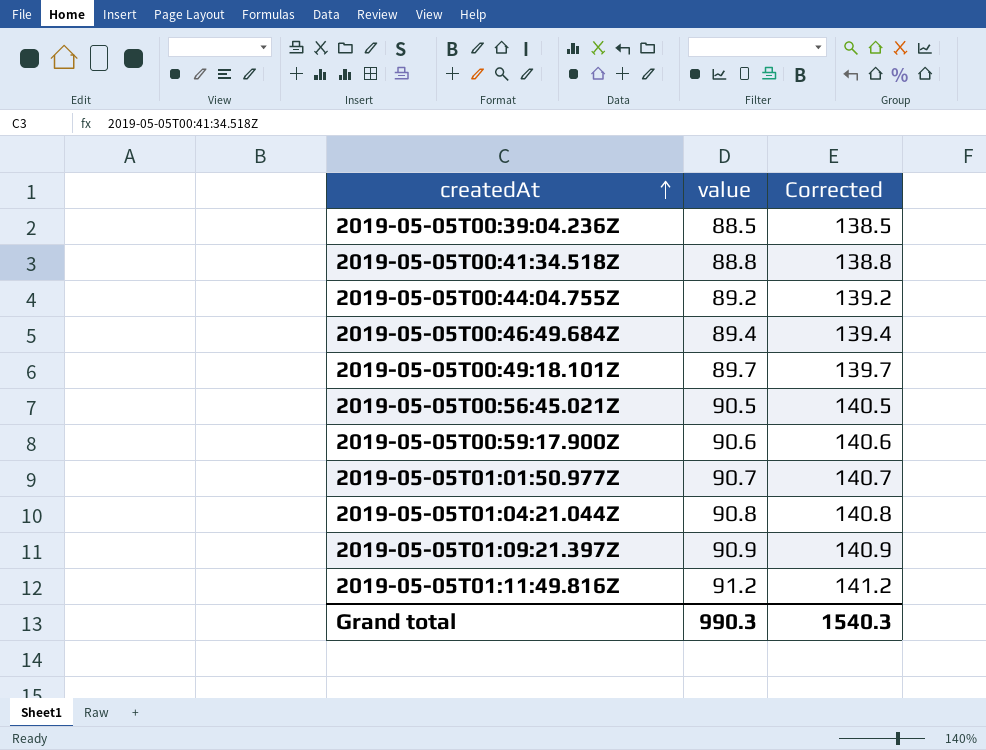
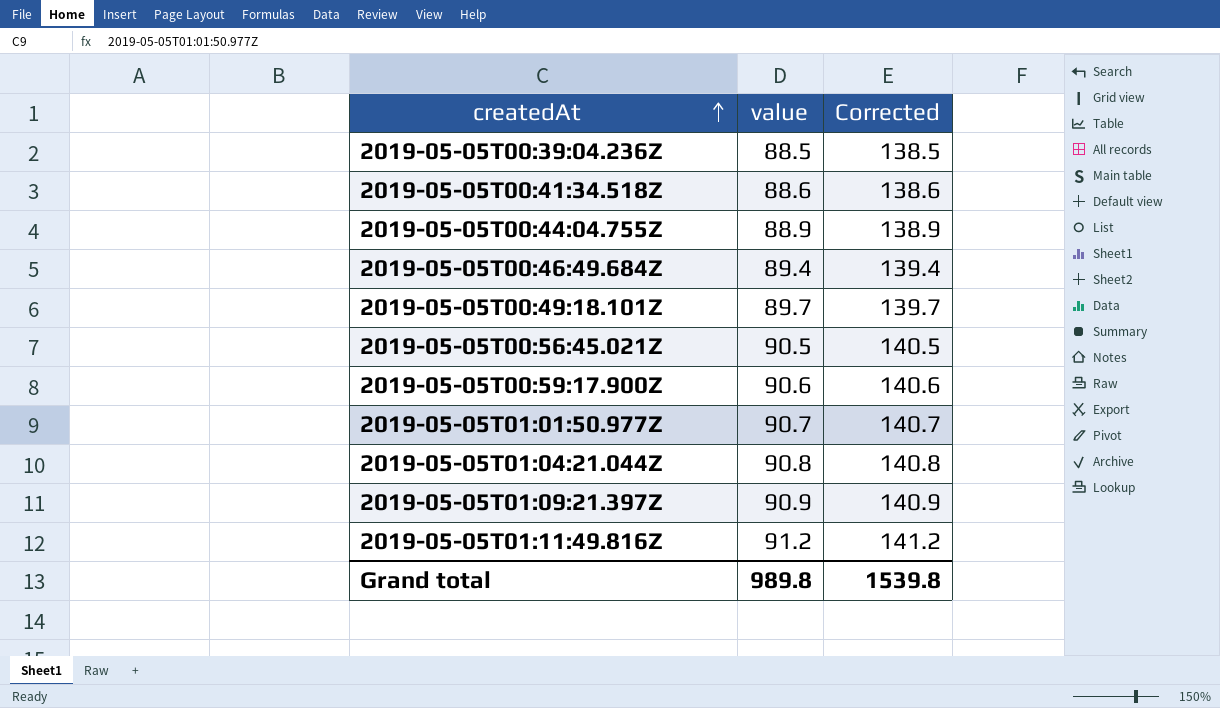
2019-05-05T00:41:34.518Z | value: 88.8 -> 88.6
2019-05-05T00:41:34.518Z | Corrected: 138.8 -> 138.6
2019-05-05T00:44:04.755Z | value: 89.2 -> 88.9
2019-05-05T00:44:04.755Z | Corrected: 139.2 -> 138.9
Grand total | value: 990.3 -> 989.8
Grand total | Corrected: 1540.3 -> 1539.8

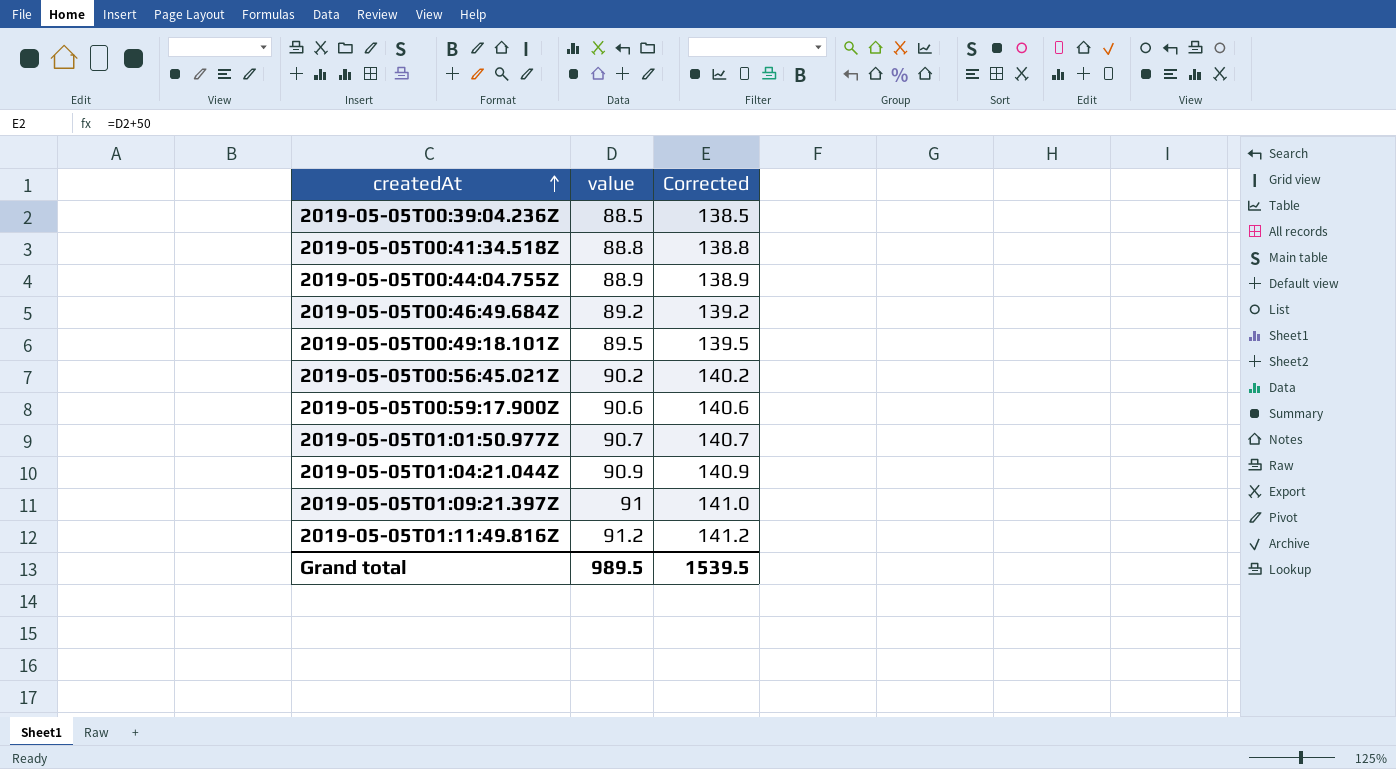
2019-05-05T00:41:34.518Z | value: 88.6 -> 88.8
2019-05-05T00:41:34.518Z | Corrected: 138.6 -> 138.8
2019-05-05T00:46:49.684Z | value: 89.4 -> 89.2
2019-05-05T00:46:49.684Z | Corrected: 139.4 -> 139.2
2019-05-05T00:49:18.101Z | value: 89.7 -> 89.5
2019-05-05T00:49:18.101Z | Corrected: 139.7 -> 139.5
2019-05-05T00:56:45.021Z | value: 90.5 -> 90.2
2019-05-05T00:56:45.021Z | Corrected: 140.5 -> 140.2
2019-05-05T01:04:21.044Z | value: 90.8 -> 90.9
2019-05-05T01:04:21.044Z | Corrected: 140.8 -> 140.9
2019-05-05T01:09:21.397Z | value: 90.9 -> 91
2019-05-05T01:09:21.397Z | Corrected: 140.9 -> 141.0
Grand total | value: 989.8 -> 989.5
Grand total | Corrected: 1539.8 -> 1539.5

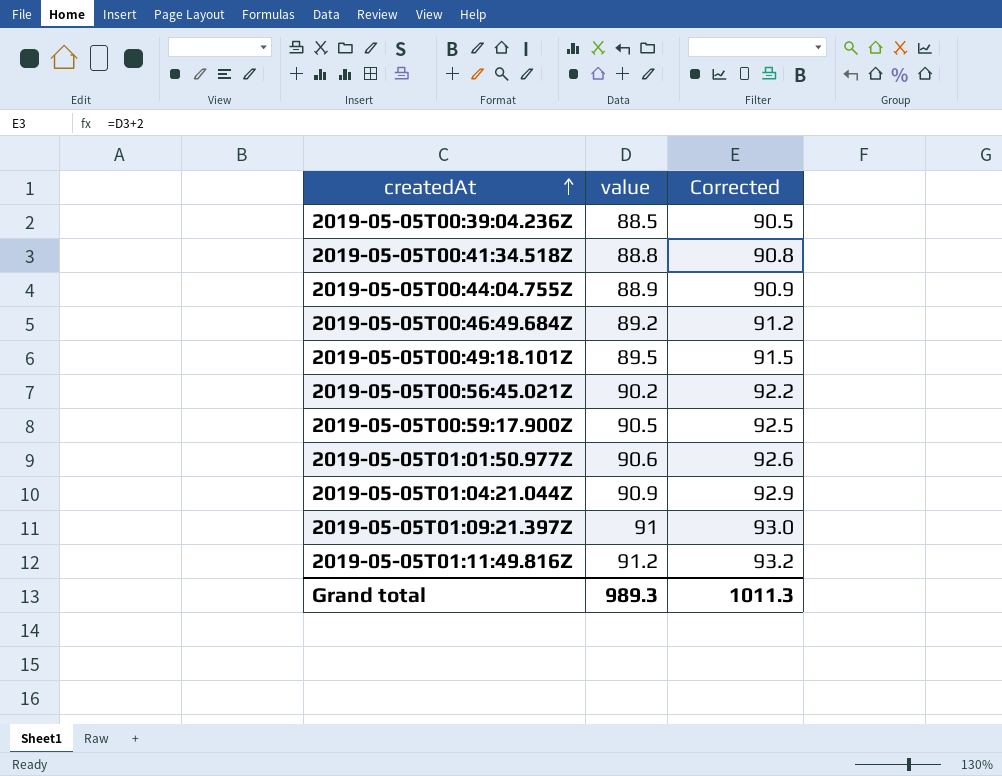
column Corrected | formula: [value] + 50 -> [value] + 2
2019-05-05T00:59:17.900Z | value: 90.6 -> 90.5
2019-05-05T01:01:50.977Z | value: 90.7 -> 90.6
Grand total | value: 989.5 -> 989.3
Grand total | Corrected: 1539.5 -> 1011.3

